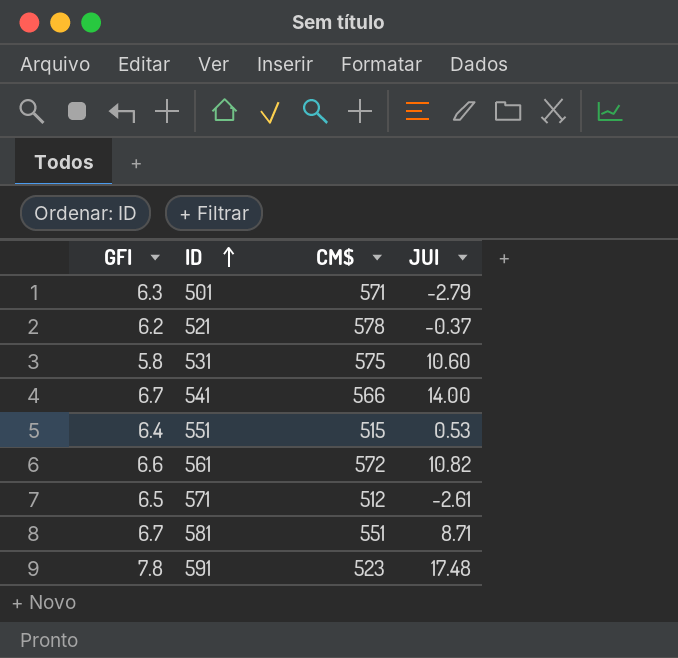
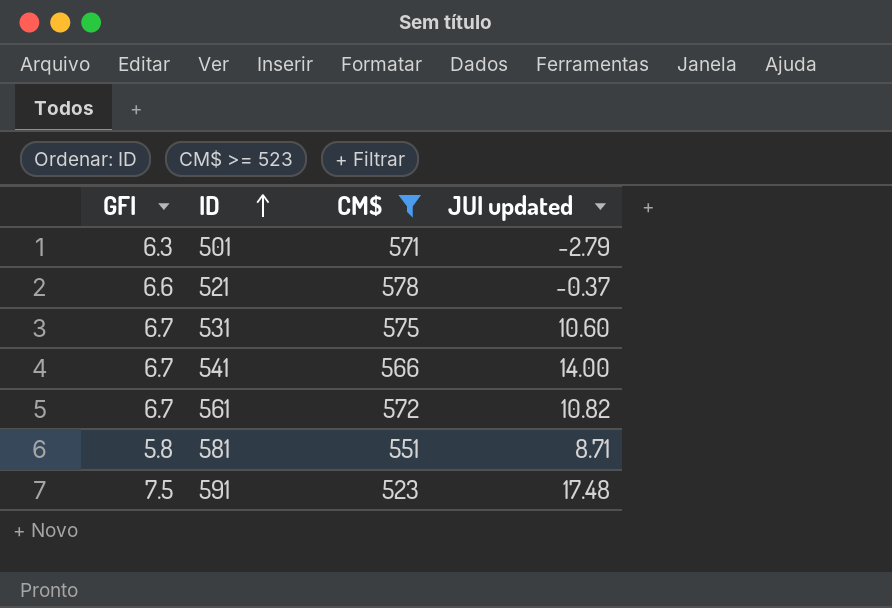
filter: none -> CM$ >= 523
column name: JUI -> JUI updated
521 | GFI: 6.2 -> 6.6
531 | GFI: 5.8 -> 6.7
561 | GFI: 6.6 -> 6.7
581 | GFI: 6.7 -> 5.8
591 | GFI: 7.8 -> 7.5

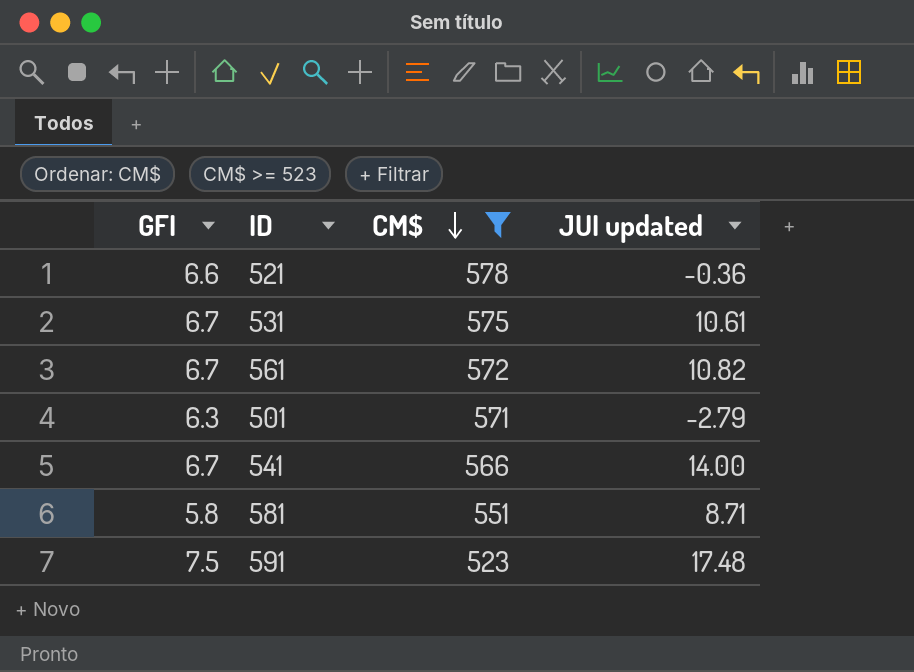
row order: ID ascending -> CM$ descending
521 | JUI updated: -0.37 -> -0.36
531 | JUI updated: 10.60 -> 10.61

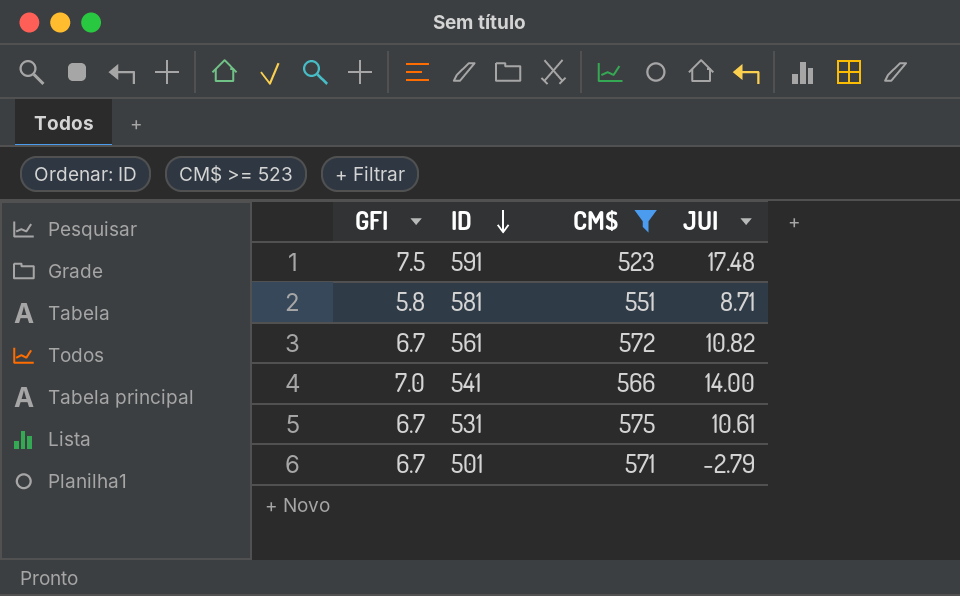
row order: CM$ descending -> ID descending
column name: JUI updated -> JUI
row 521: 6.6 | 578 | -0.36 -> none
541 | GFI: 6.7 -> 7.0
501 | GFI: 6.3 -> 6.7

